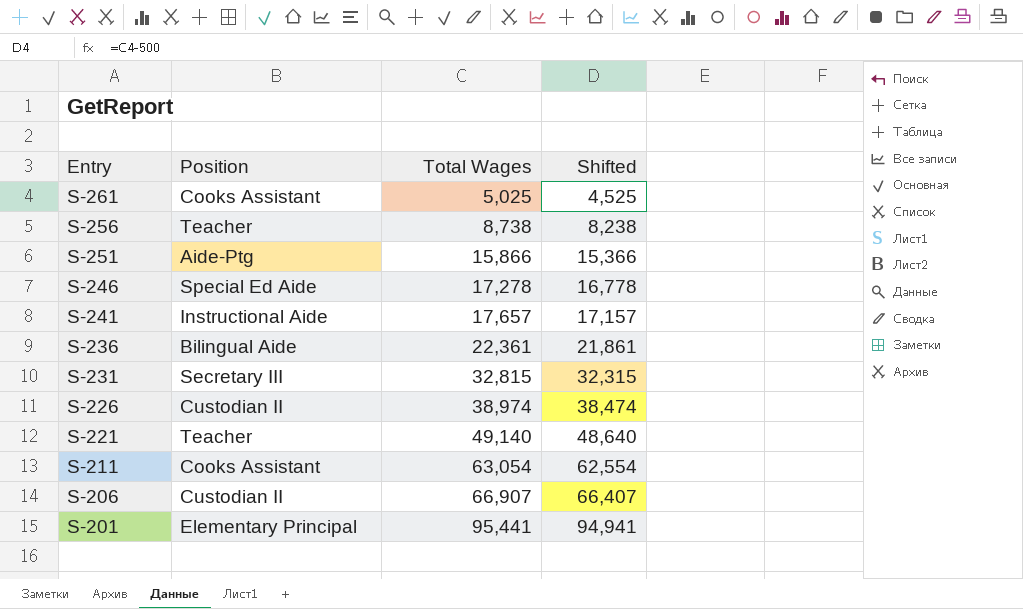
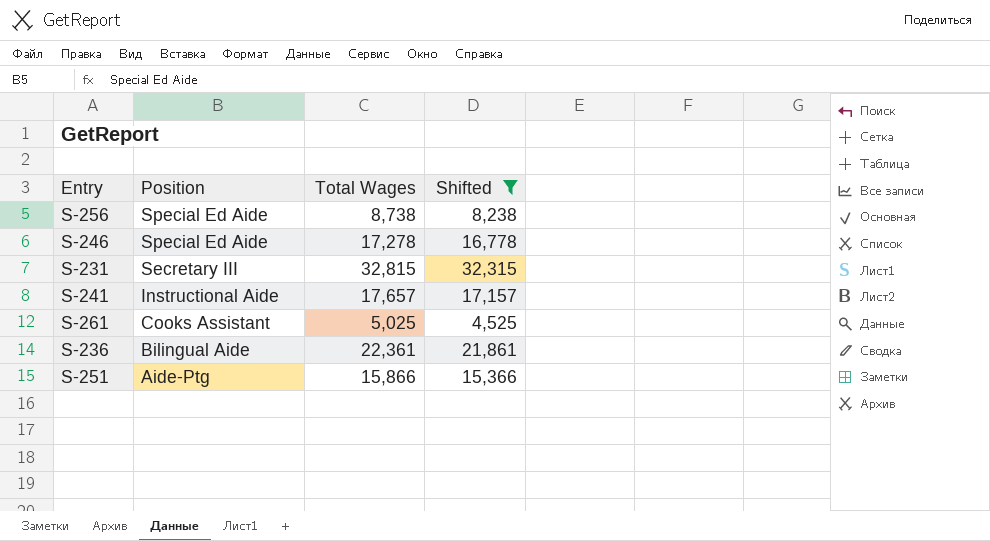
filter: none -> Shifted <= 32,315
row order: Entry descending -> Position descending
S-256 | Position: Teacher -> Special Ed Aide

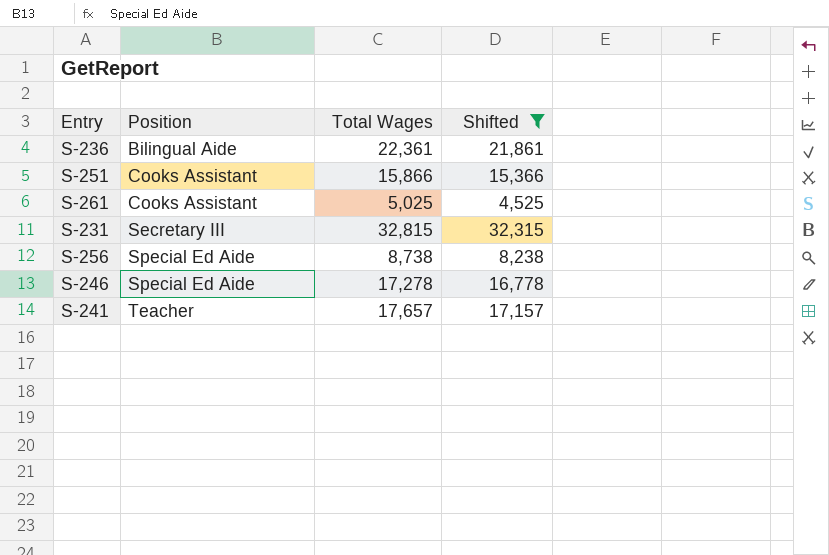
row order: Position descending -> Position ascending
S-251 | Position: Aide-Ptg -> Cooks Assistant
S-241 | Position: Instructional Aide -> Teacher

